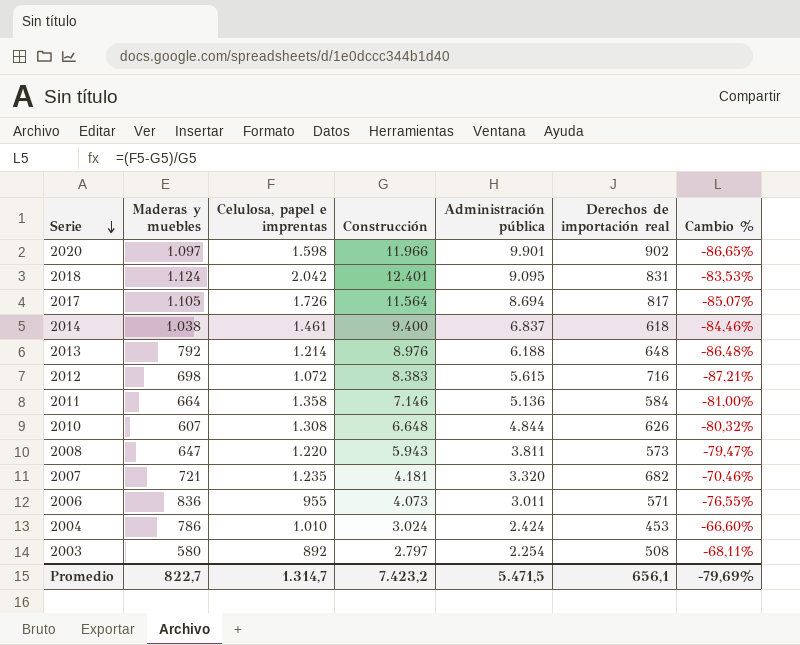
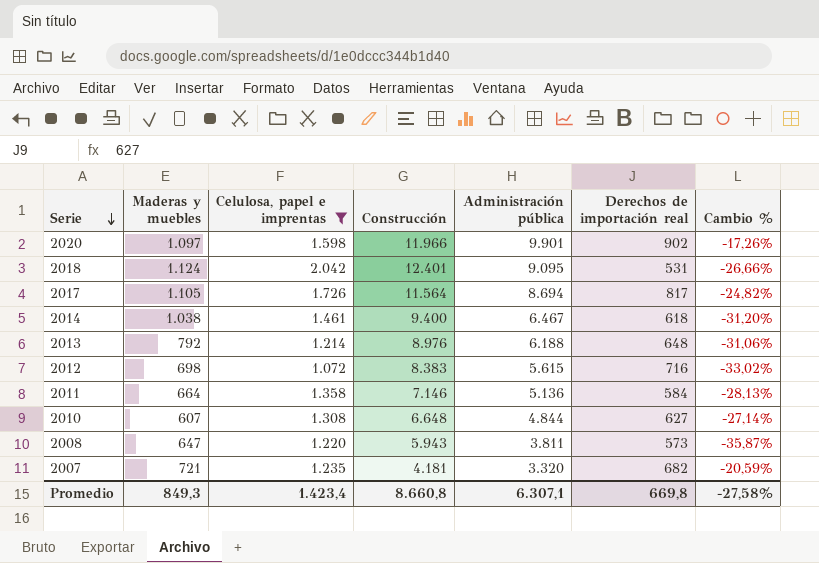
filter: none -> Celulosa, papel e imprentas >= 1.072
column Cambio % | formula: ([Celulosa, papel e imprentas] - [Construcción]) / [Construcción] -> ([Administración pública] - [Construcción]) / [Construcción]
2018 | Derechos de importación real: 831 -> 531
2014 | Administración pública: 6.837 -> 6.467
2010 | Derechos de importación real: 626 -> 627
Promedio | Maderas y muebles: 822,7 -> 849,3
Promedio | Celulosa, papel e imprentas: 1.314,7 -> 1.423,4
Promedio | Construcción: 7.423,2 -> 8.660,8
Promedio | Administración pública: 5.471,5 -> 6.307,1
Promedio | Derechos de importación real: 656,1 -> 669,8
Promedio | Cambio %: -79,69% -> -27,58%

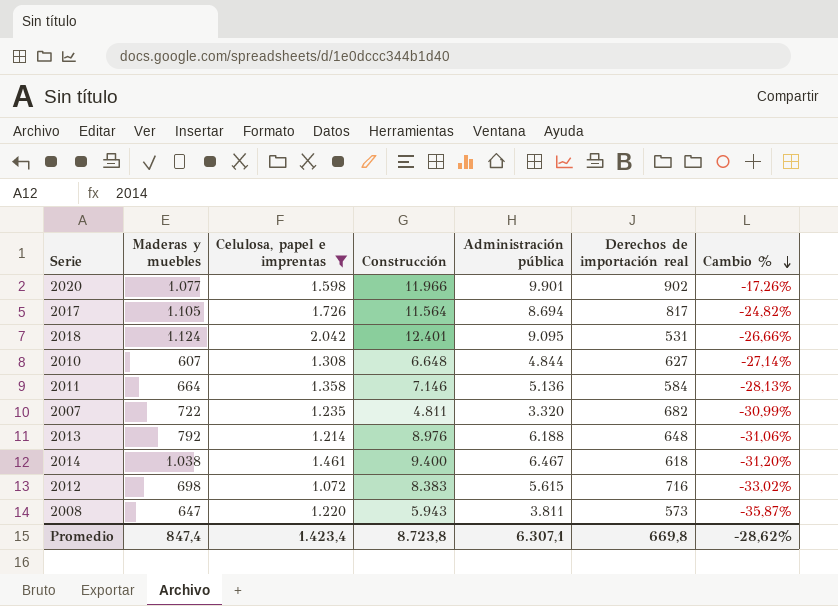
row order: Serie descending -> Cambio % descending
2020 | Maderas y muebles: 1.097 -> 1.077
2007 | Maderas y muebles: 721 -> 722
2007 | Construcción: 4.181 -> 4.811
2007 | Cambio %: -20,59% -> -30,99%
Promedio | Maderas y muebles: 849,3 -> 847,4
Promedio | Construcción: 8.660,8 -> 8.723,8
Promedio | Cambio %: -27,58% -> -28,62%

